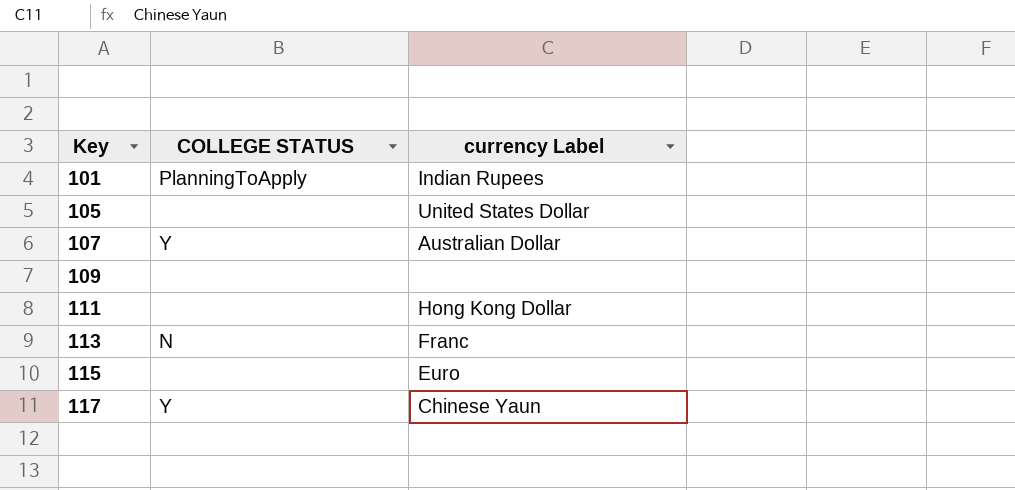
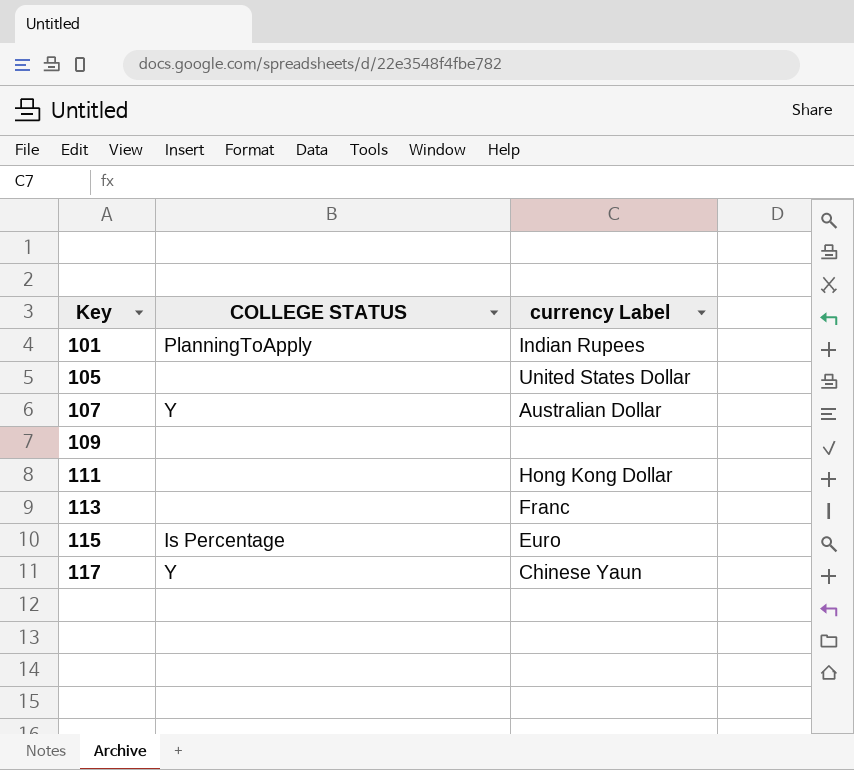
113 | COLLEGE STATUS: N -> none
115 | COLLEGE STATUS: none -> Is Percentage

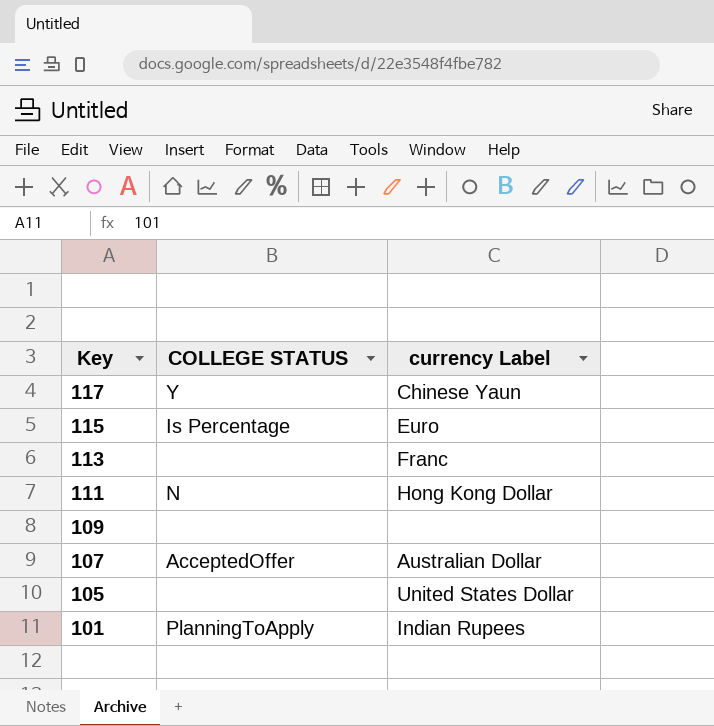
row order: Key ascending -> Key descending
111 | COLLEGE STATUS: none -> N
107 | COLLEGE STATUS: Y -> AcceptedOffer

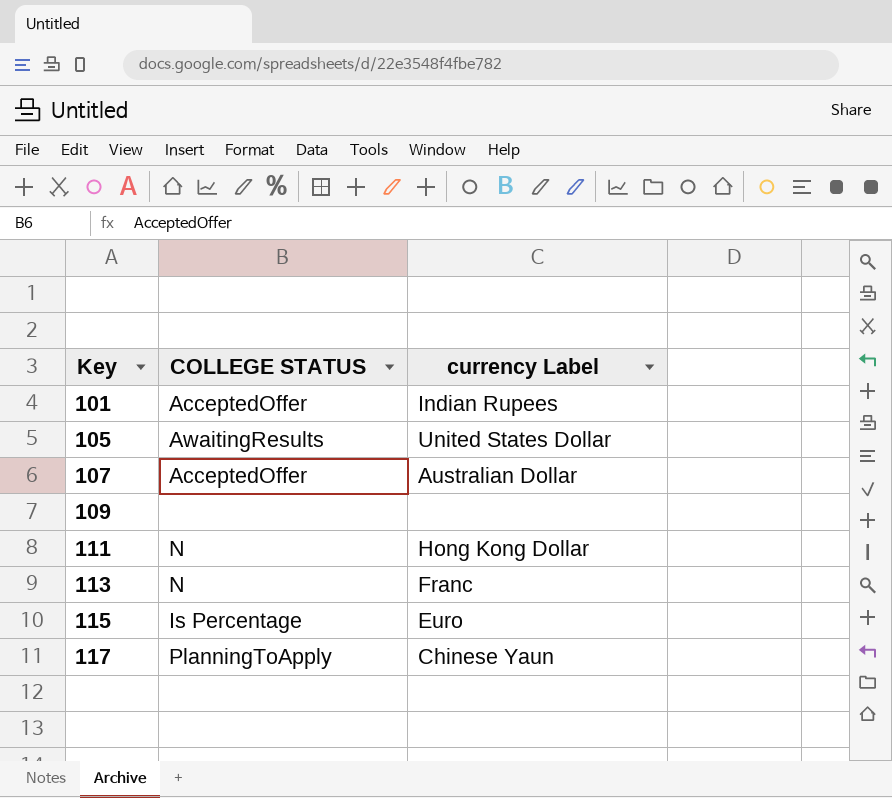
row order: Key descending -> Key ascending
101 | COLLEGE STATUS: PlanningToApply -> AcceptedOffer
105 | COLLEGE STATUS: none -> AwaitingResults
113 | COLLEGE STATUS: none -> N
117 | COLLEGE STATUS: Y -> PlanningToApply

